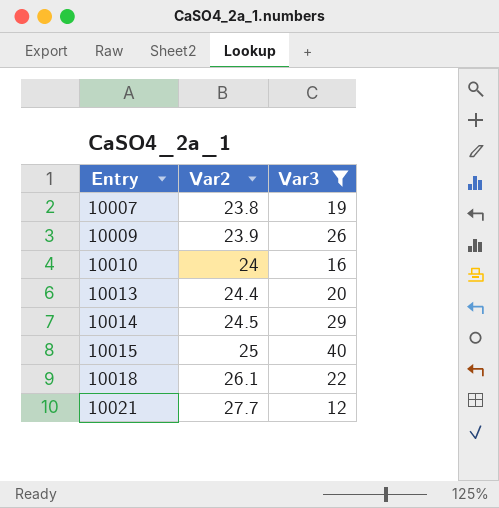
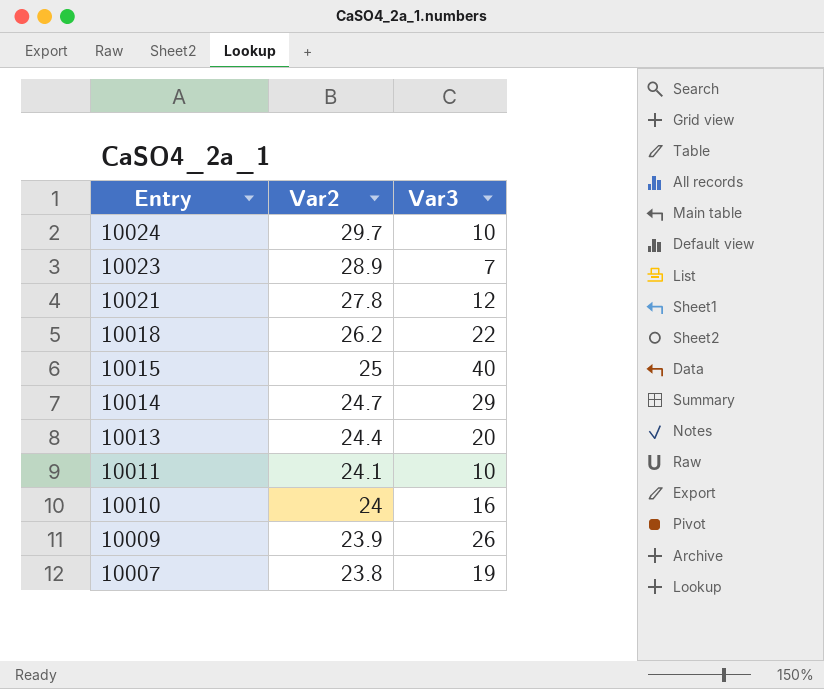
filter: Var3 >= 12 -> none
row order: Entry ascending -> Entry descending
10021 | Var2: 27.7 -> 27.8
10018 | Var2: 26.1 -> 26.2
10014 | Var2: 24.5 -> 24.7

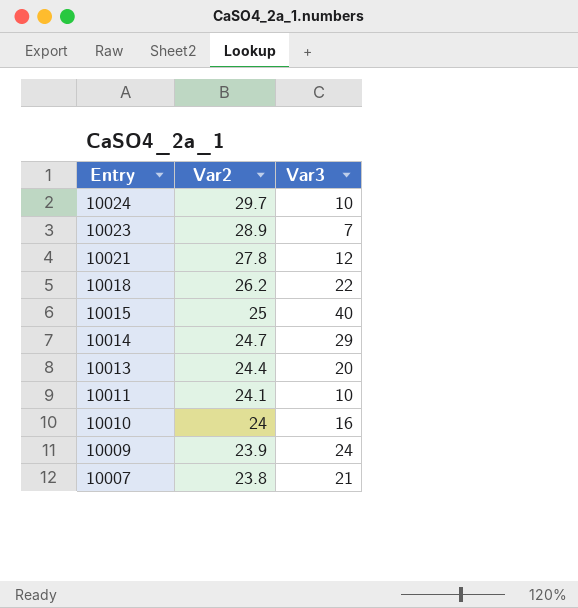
10009 | Var3: 26 -> 24
10007 | Var3: 19 -> 21

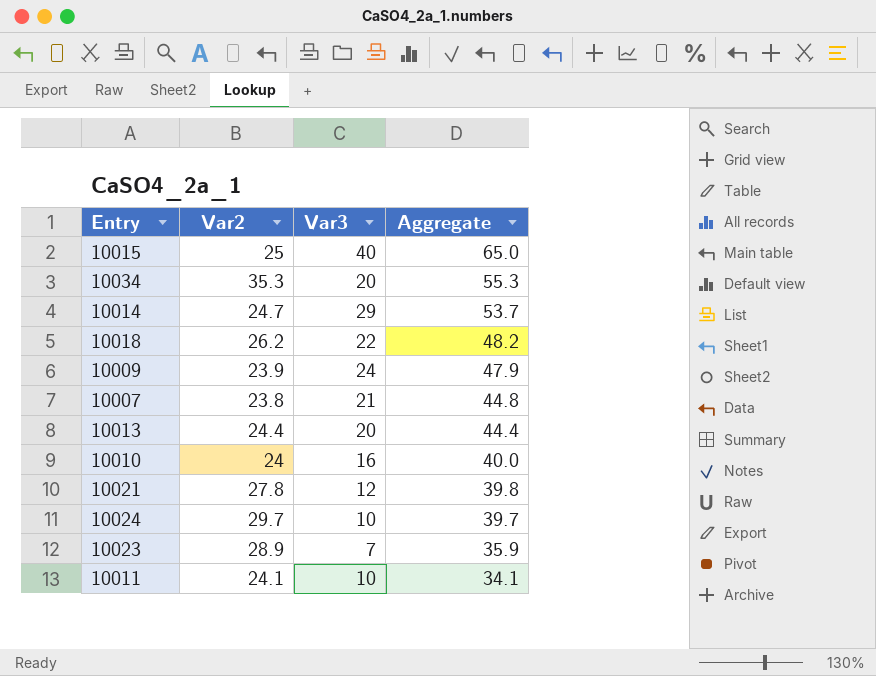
row order: Entry descending -> Aggregate descending
column Aggregate | formula: none -> [Var2] + [Var3]
row 10034: none -> 35.3 | 20 | 55.3

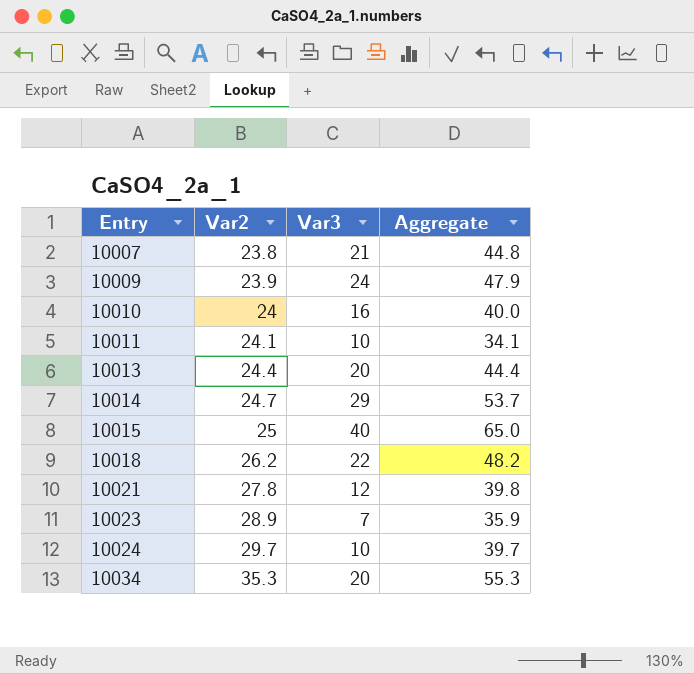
row order: Aggregate descending -> Entry ascending

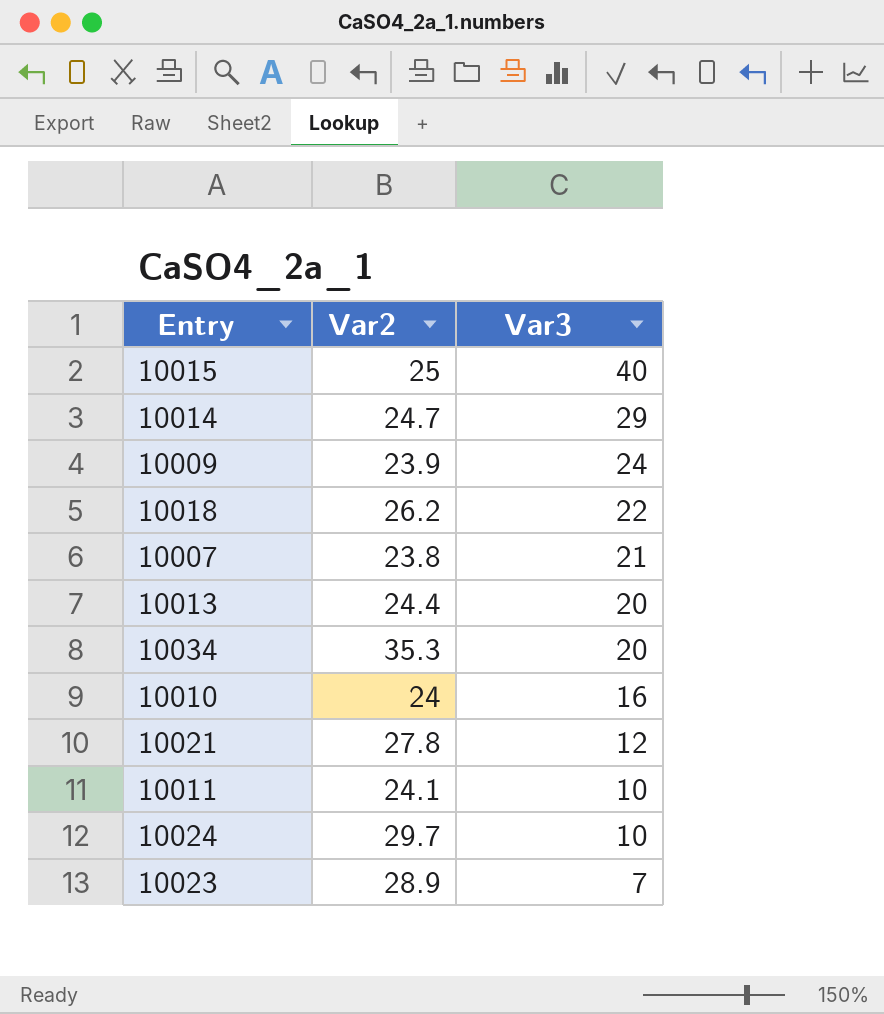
row order: Entry ascending -> Var3 descending
column Aggregate | formula: [Var2] + [Var3] -> none

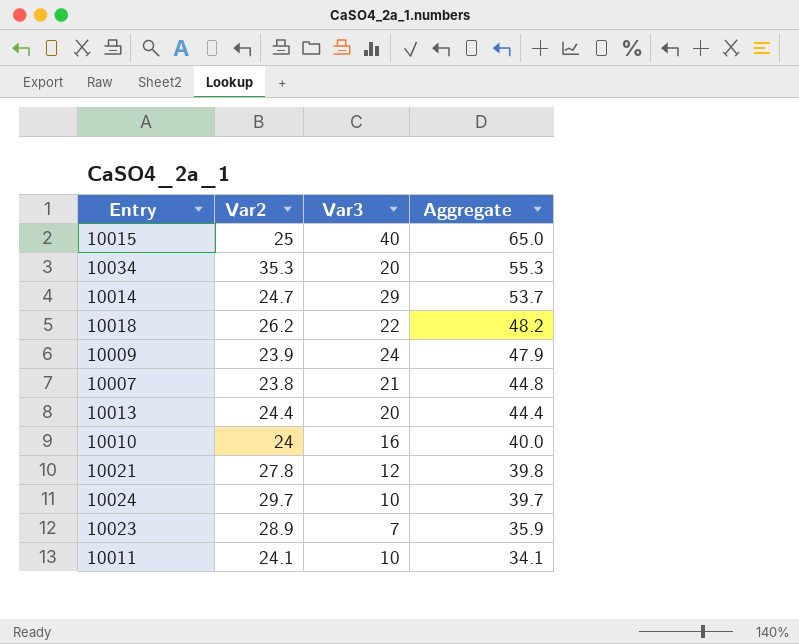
row order: Var3 descending -> Aggregate descending
column Aggregate | formula: none -> [Var2] + [Var3]

